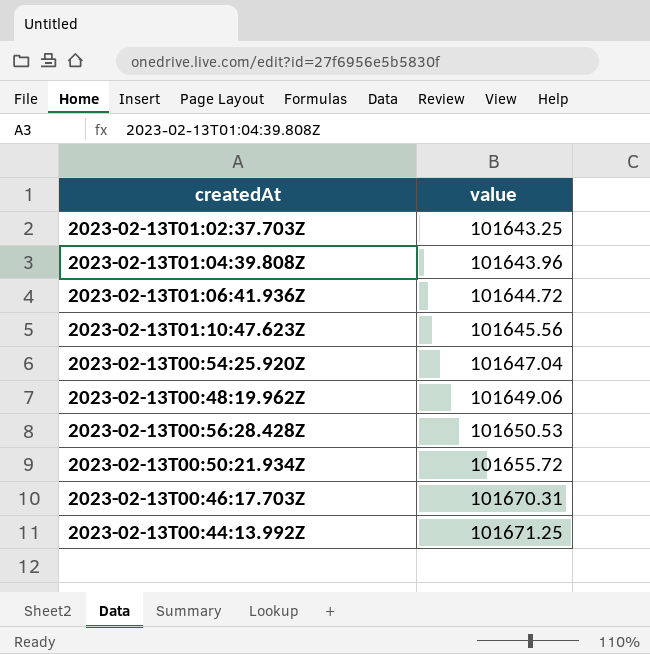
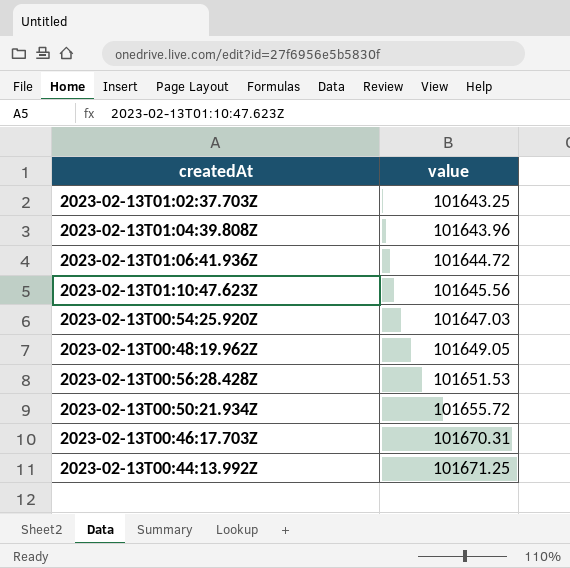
2023-02-13T00:54:25.920Z | value: 101647.04 -> 101647.03
2023-02-13T00:48:19.962Z | value: 101649.06 -> 101649.05
2023-02-13T00:56:28.428Z | value: 101650.53 -> 101651.53

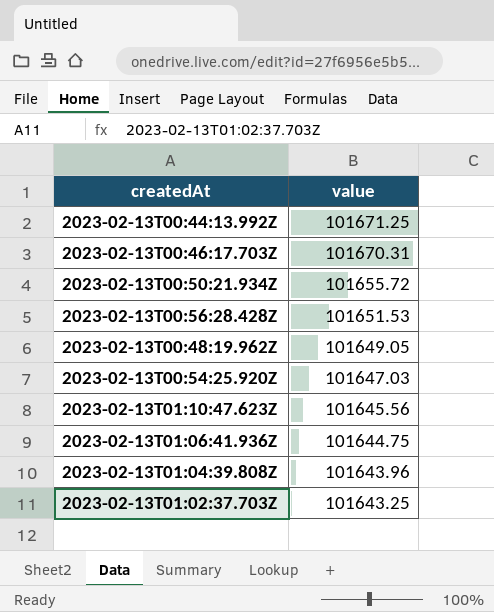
row order: value ascending -> value descending
2023-02-13T01:06:41.936Z | value: 101644.72 -> 101644.75

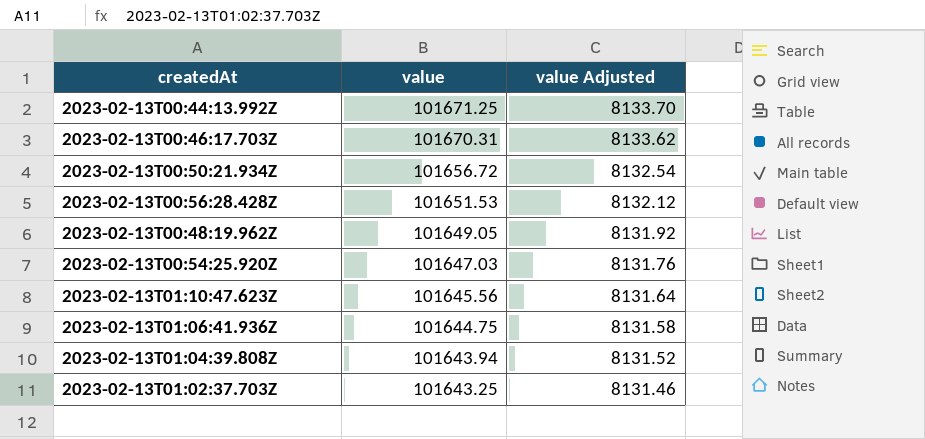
column value Adjusted | formula: none -> [value] * 0.08
2023-02-13T00:50:21.934Z | value: 101655.72 -> 101656.72
2023-02-13T01:04:39.808Z | value: 101643.96 -> 101643.94

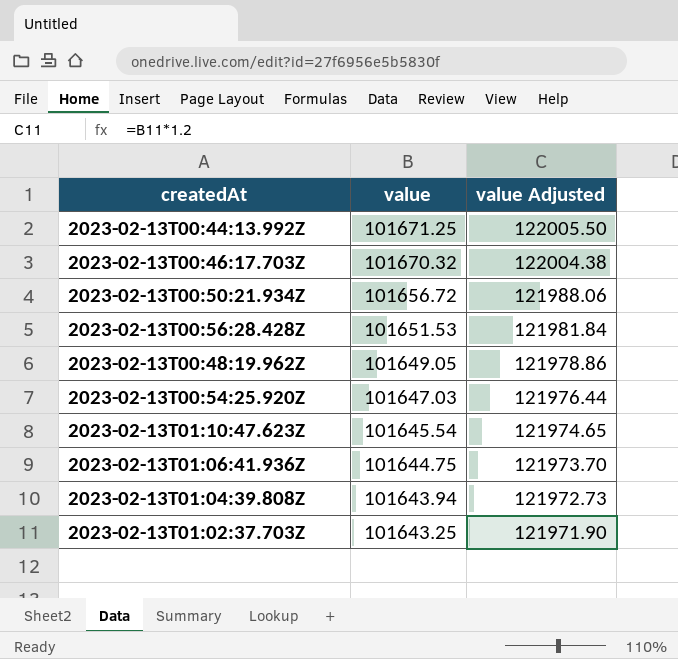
column value Adjusted | formula: [value] * 0.08 -> [value] * 1.2
2023-02-13T00:46:17.703Z | value: 101670.31 -> 101670.32
2023-02-13T01:10:47.623Z | value: 101645.56 -> 101645.54

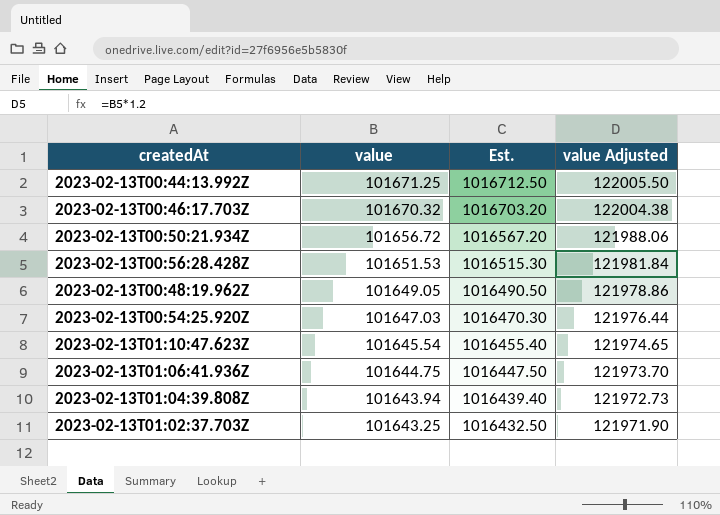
column Est. | formula: none -> [value] * 10

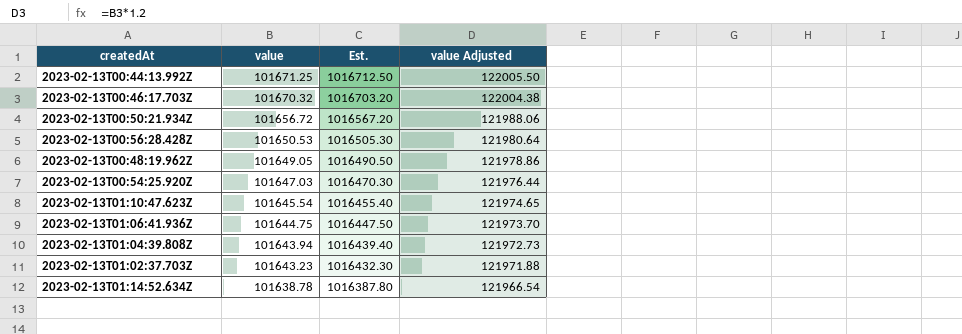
2023-02-13T00:56:28.428Z | value: 101651.53 -> 101650.53
2023-02-13T00:56:28.428Z | Est.: 1016515.30 -> 1016505.30
2023-02-13T00:56:28.428Z | value Adjusted: 121981.84 -> 121980.64
2023-02-13T01:02:37.703Z | value: 101643.25 -> 101643.23
2023-02-13T01:02:37.703Z | Est.: 1016432.50 -> 1016432.30
2023-02-13T01:02:37.703Z | value Adjusted: 121971.90 -> 121971.88
row 2023-02-13T01:14:52.634Z: none -> 101638.78 | 1016387.80 | 121966.54

